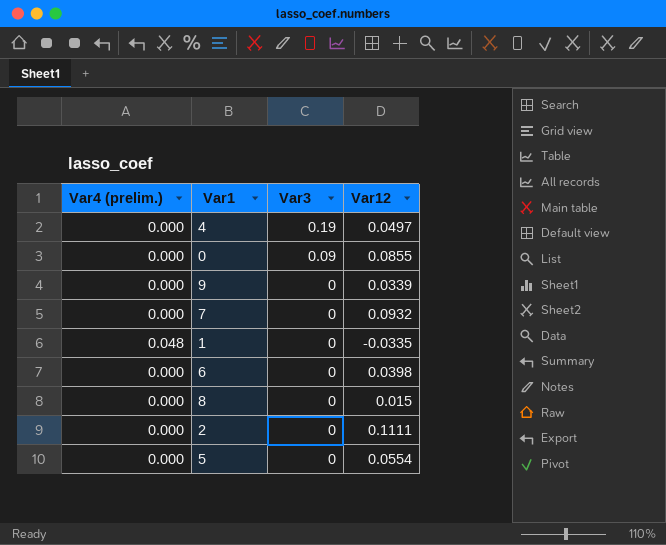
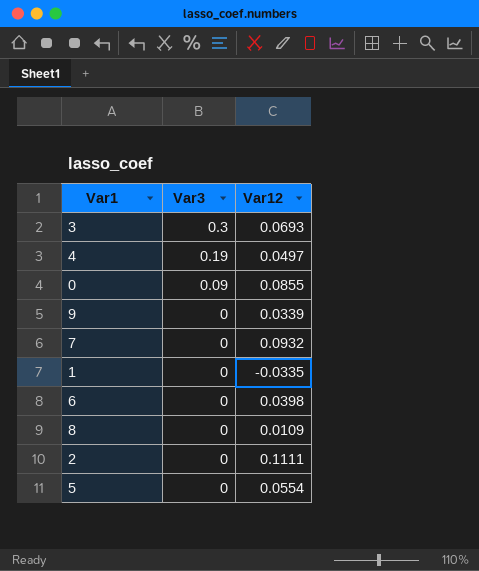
column Var4 (prelim.) | position: 1 -> none
row 3: none -> 0.3 | 0.0693
8 | Var12: 0.015 -> 0.0109

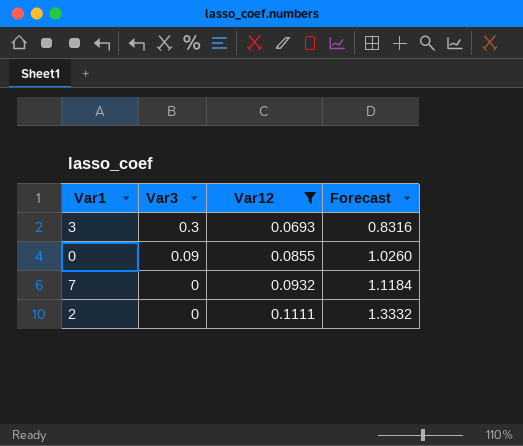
filter: none -> Var12 >= 0.0693
column Forecast | formula: none -> [Var12] * 12

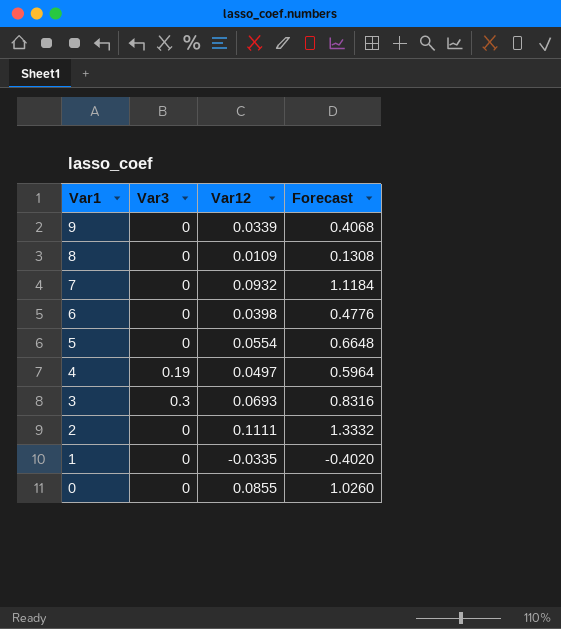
filter: Var12 >= 0.0693 -> none
row order: Var3 descending -> Var1 descending
0 | Var3: 0.09 -> 0

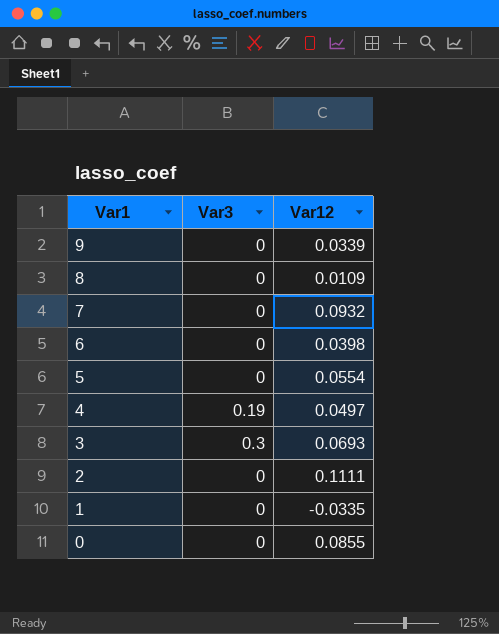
column Forecast | formula: [Var12] * 12 -> none

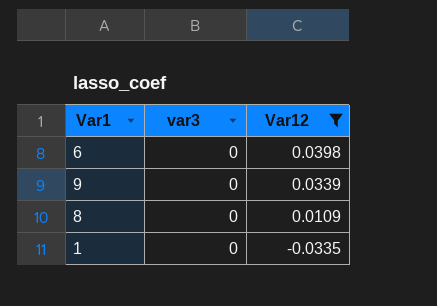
filter: none -> Var12 <= 0.0398
row order: Var1 descending -> Var12 descending
column name: Var3 -> var3

